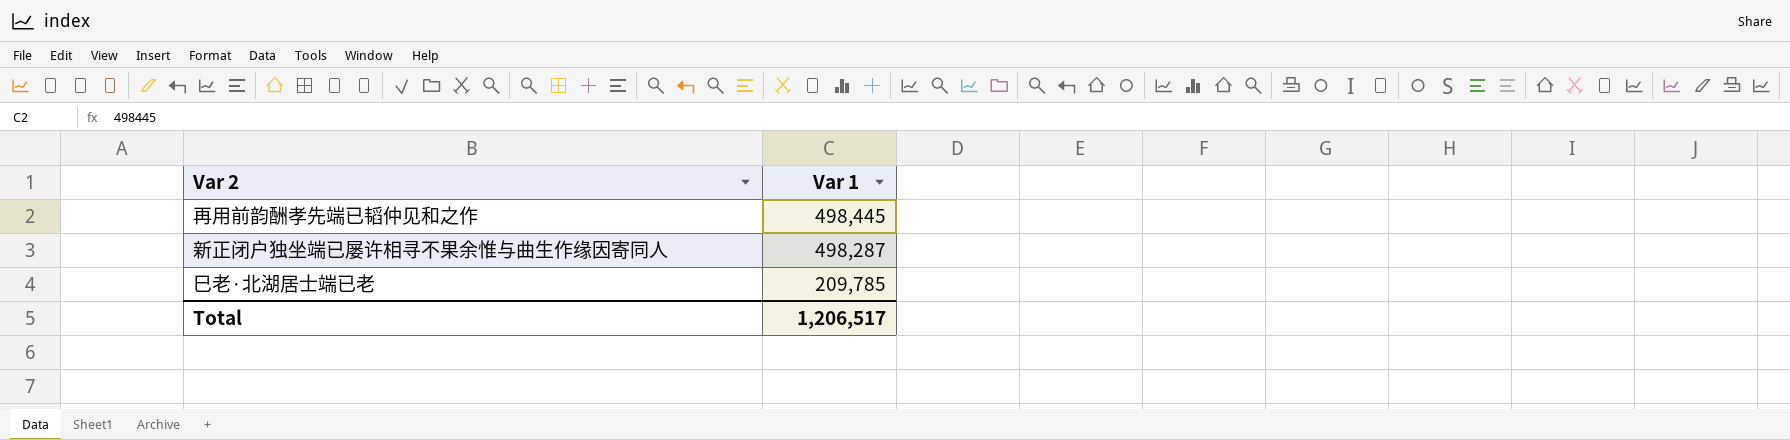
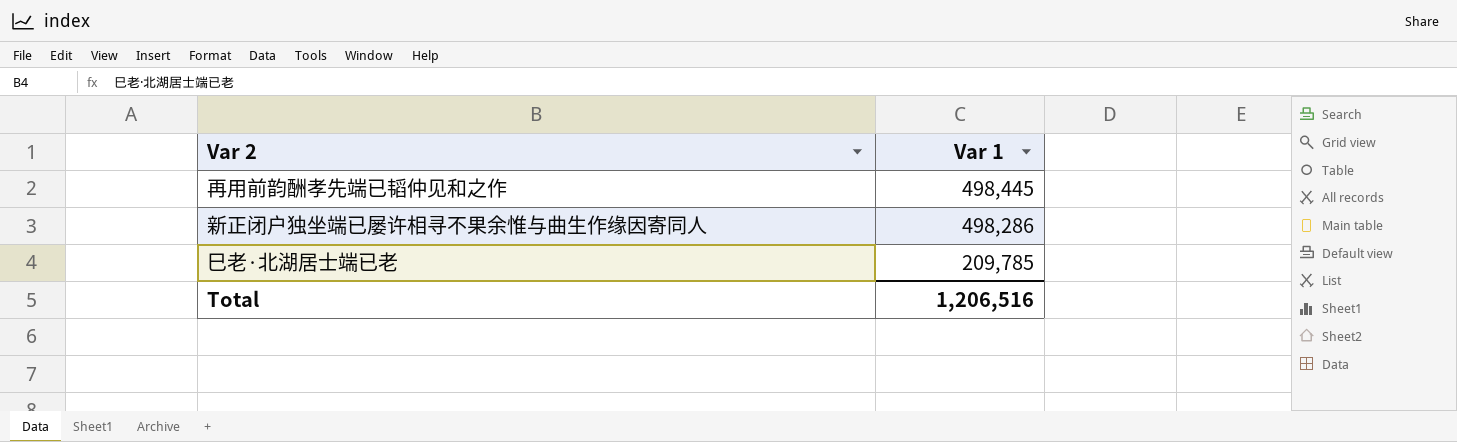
新正闭户独坐端已屡许相寻不果余惟与曲生作缘因寄同人 | Var 1: 498,287 -> 498,286
Total | Var 1: 1,206,517 -> 1,206,516

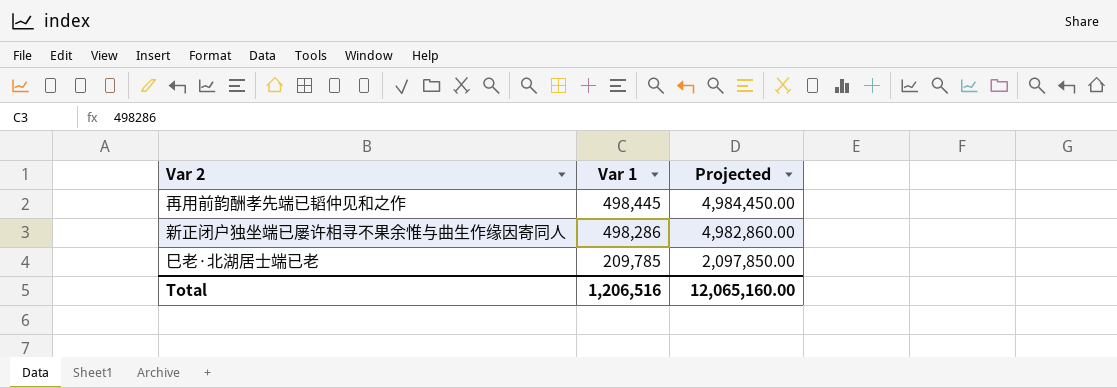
column Projected | formula: none -> [Var 1] * 10

